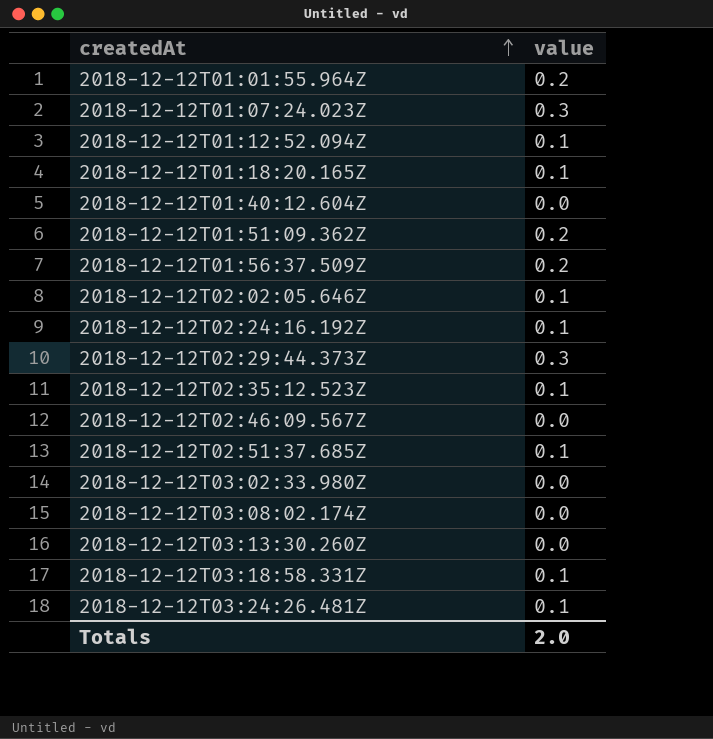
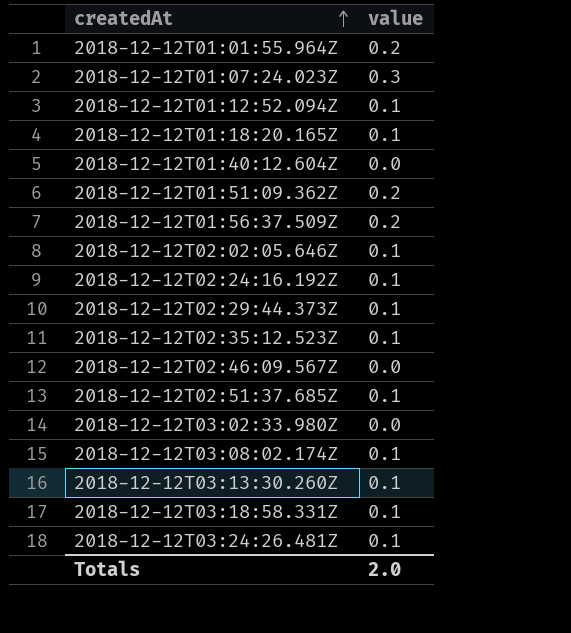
2018-12-12T02:29:44.373Z | value: 0.3 -> 0.1
2018-12-12T03:08:02.174Z | value: 0.0 -> 0.1
2018-12-12T03:13:30.260Z | value: 0.0 -> 0.1

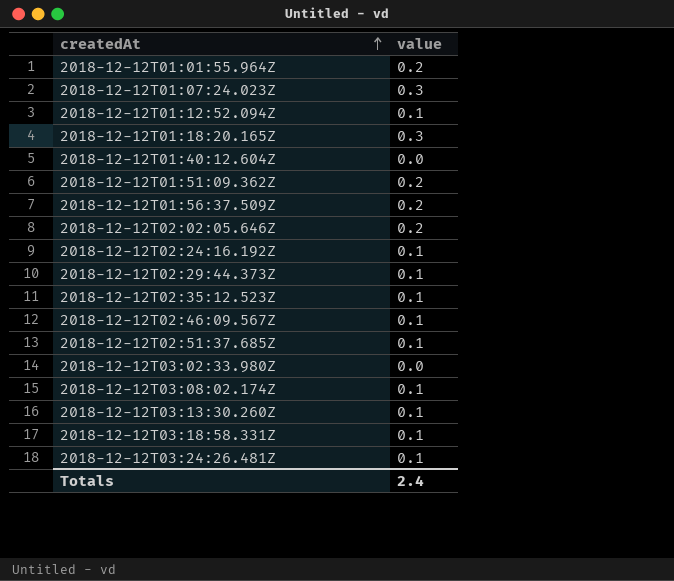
2018-12-12T01:18:20.165Z | value: 0.1 -> 0.3
2018-12-12T02:02:05.646Z | value: 0.1 -> 0.2
2018-12-12T02:46:09.567Z | value: 0.0 -> 0.1
Totals | value: 2.0 -> 2.4

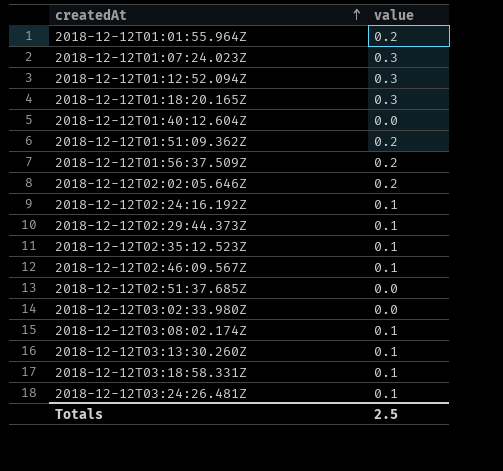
2018-12-12T01:12:52.094Z | value: 0.1 -> 0.3
2018-12-12T02:51:37.685Z | value: 0.1 -> 0.0
Totals | value: 2.4 -> 2.5

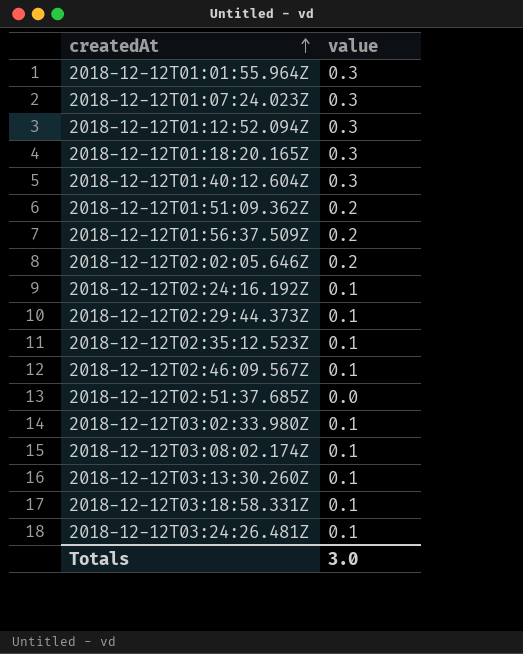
2018-12-12T01:01:55.964Z | value: 0.2 -> 0.3
2018-12-12T01:40:12.604Z | value: 0.0 -> 0.3
2018-12-12T03:02:33.980Z | value: 0.0 -> 0.1
Totals | value: 2.5 -> 3.0

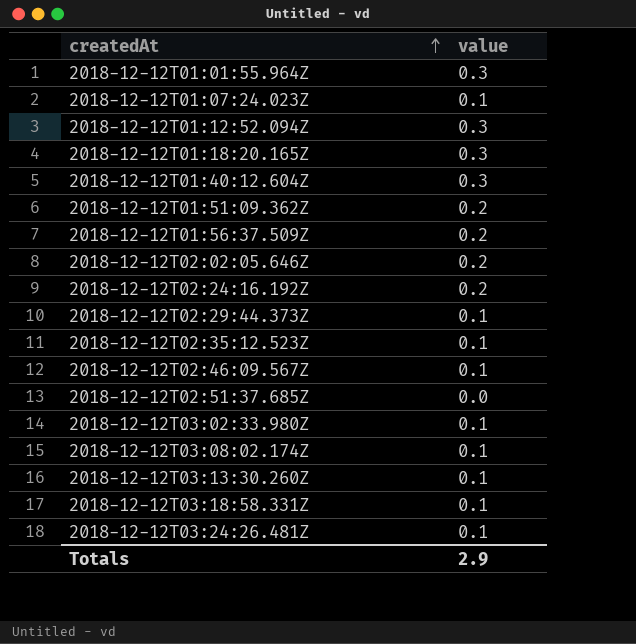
2018-12-12T01:07:24.023Z | value: 0.3 -> 0.1
2018-12-12T02:24:16.192Z | value: 0.1 -> 0.2
Totals | value: 3.0 -> 2.9

